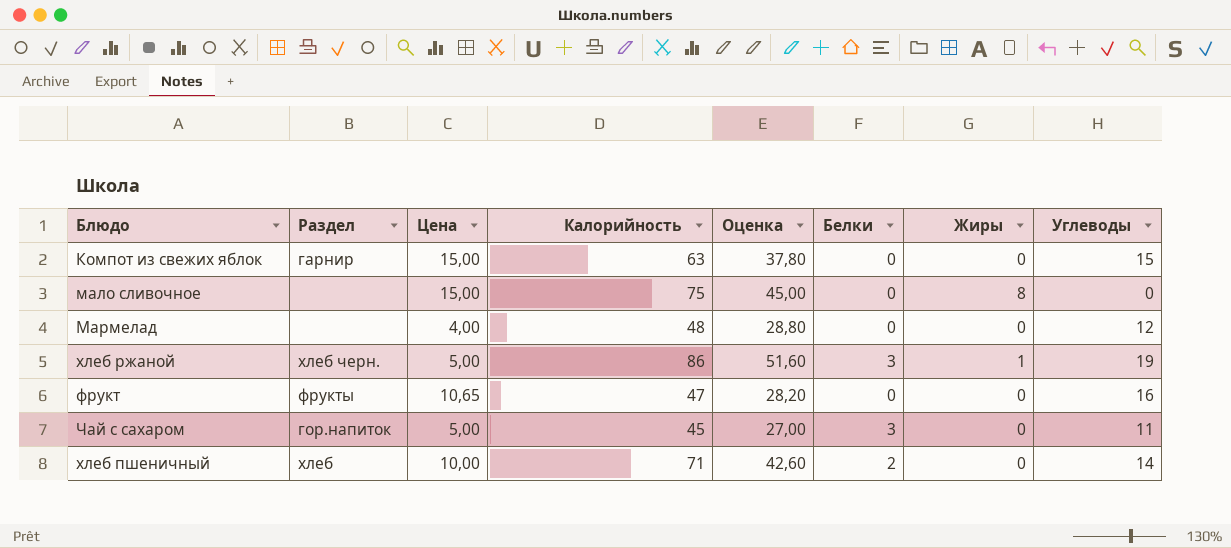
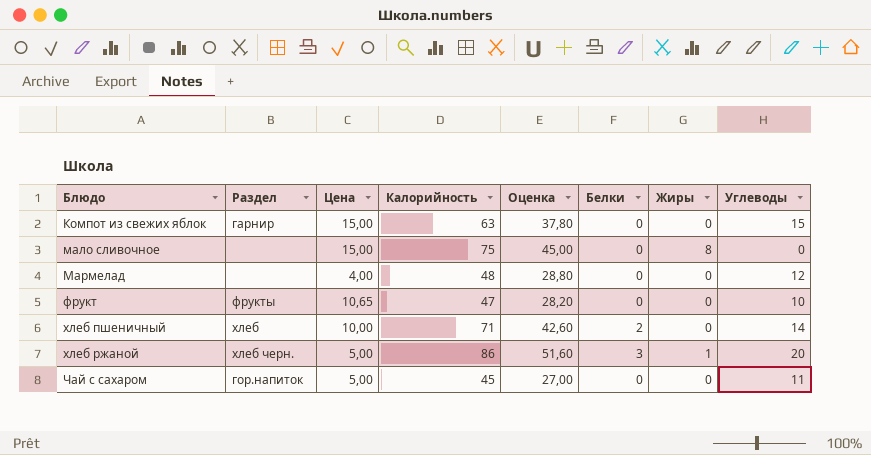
row order: none -> Блюдо ascending
фрукт | Углеводы: 16 -> 10
хлеб ржаной | Углеводы: 19 -> 20
Чай с сахаром | Белки: 3 -> 0

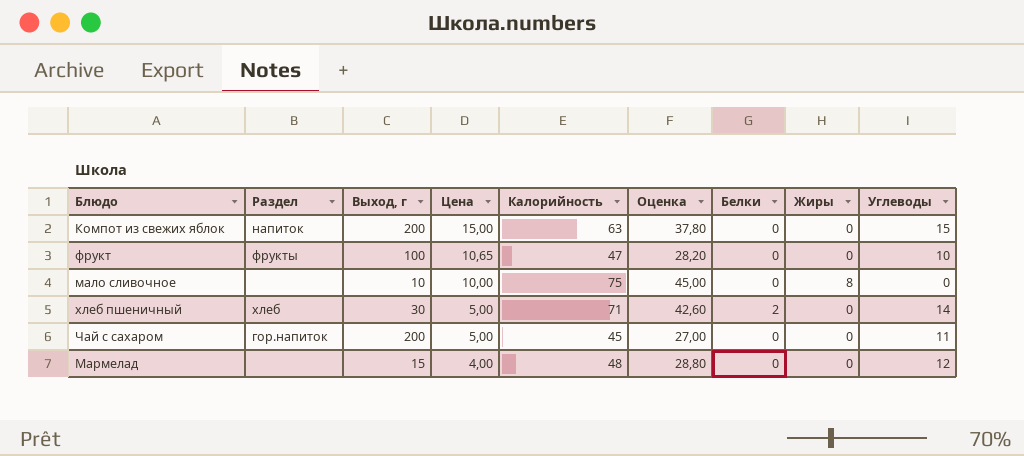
row order: Блюдо ascending -> Цена descending
column Выход, г | position: none -> 3
row хлеб ржаной: хлеб черн. | 5,00 | 86 | 51,60 | 3 | 1 | 20 -> none
Компот из свежих яблок | Раздел: гарнир -> напиток
мало сливочное | Цена: 15,00 -> 10,00
хлеб пшеничный | Цена: 10,00 -> 5,00

